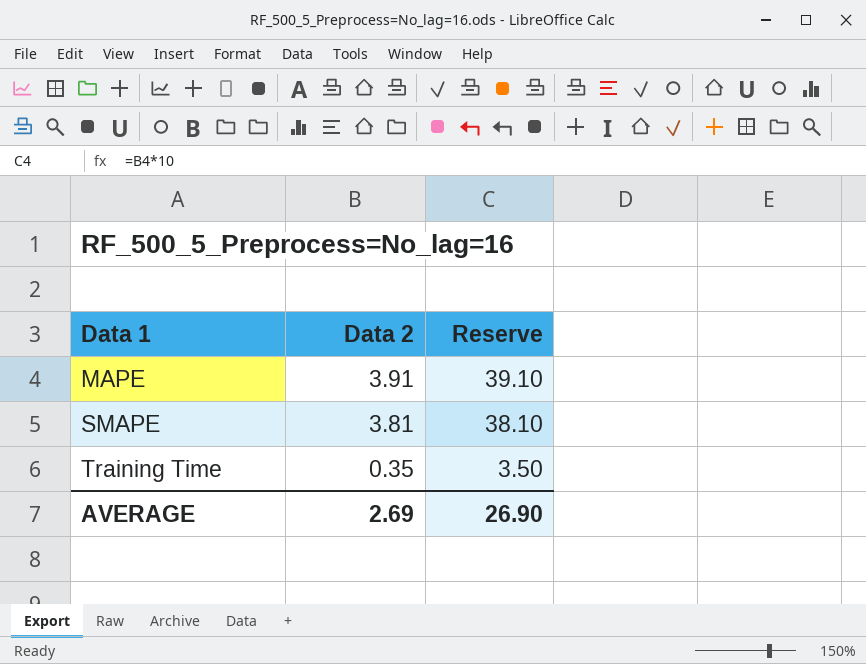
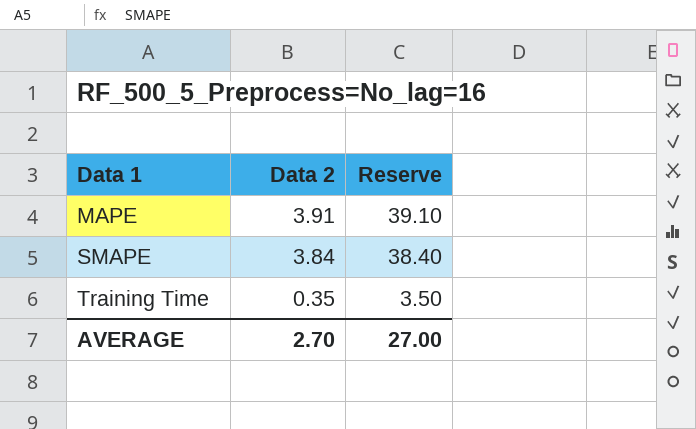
SMAPE | Data 2: 3.81 -> 3.84
SMAPE | Reserve: 38.10 -> 38.40
AVERAGE | Data 2: 2.69 -> 2.70
AVERAGE | Reserve: 26.90 -> 27.00

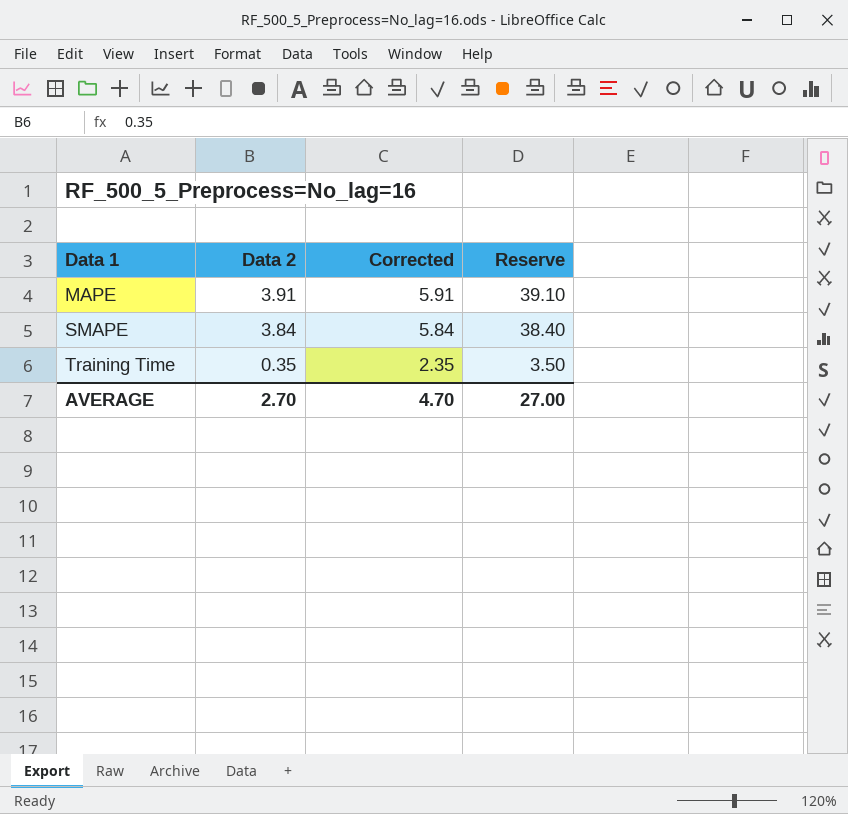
column Corrected | formula: none -> [Data 2] + 2

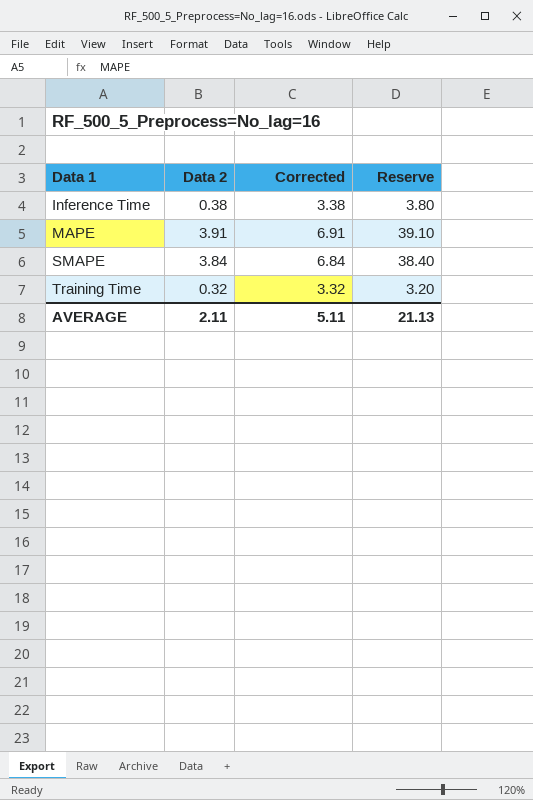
column Corrected | formula: [Data 2] + 2 -> [Data 2] + 3
row Inference Time: none -> 0.38 | 3.38 | 3.80
Training Time | Data 2: 0.35 -> 0.32
Training Time | Reserve: 3.50 -> 3.20
AVERAGE | Data 2: 2.70 -> 2.11
AVERAGE | Corrected: 4.70 -> 5.11
AVERAGE | Reserve: 27.00 -> 21.13

